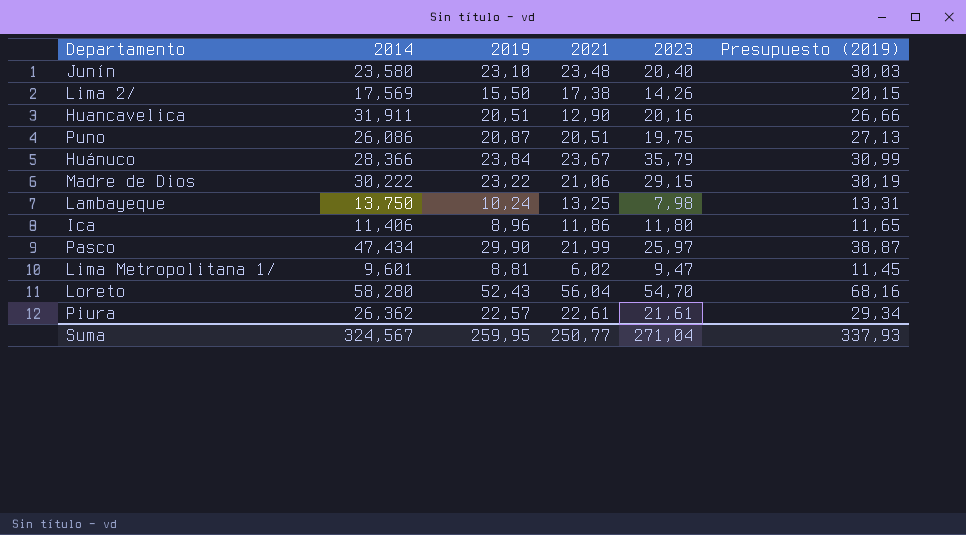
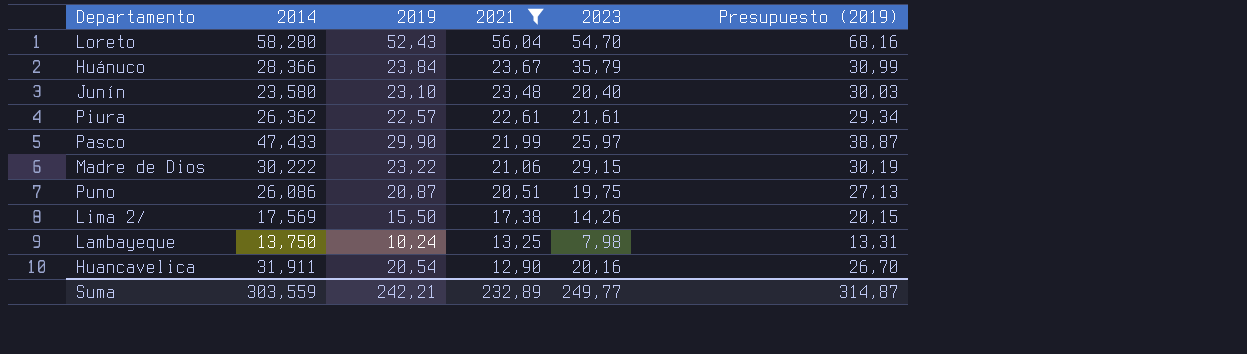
filter: none -> 2021 >= 12,90
row order: none -> 2021 descending
Pasco | 2014: 47,434 -> 47,433
Huancavelica | 2019: 20,51 -> 20,54
Huancavelica | Presupuesto (2019): 26,66 -> 26,70
Suma | 2014: 324,567 -> 303,559
Suma | 2019: 259,95 -> 242,21
Suma | 2021: 250,77 -> 232,89
Suma | 2023: 271,04 -> 249,77
Suma | Presupuesto (2019): 337,93 -> 314,87

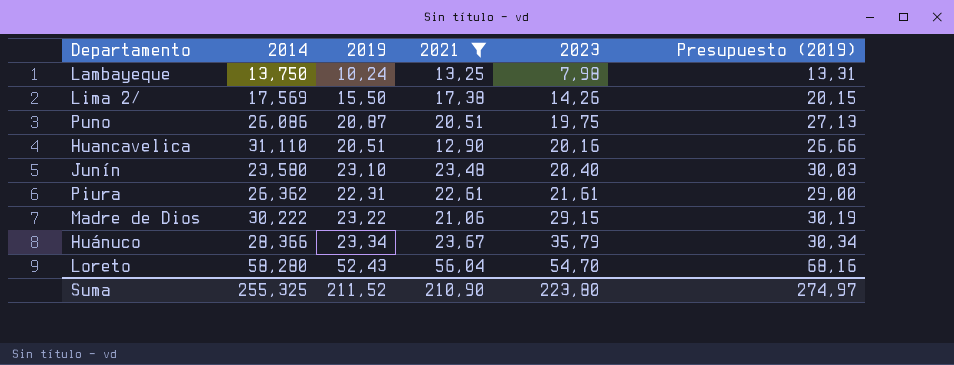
row order: 2021 descending -> 2023 ascending
row Pasco: 47,433 | 29,90 | 21,99 | 25,97 | 38,87 -> none
Huancavelica | 2014: 31,911 -> 31,110
Huancavelica | 2019: 20,54 -> 20,51
Huancavelica | Presupuesto (2019): 26,70 -> 26,66
Piura | 2019: 22,57 -> 22,31
Piura | Presupuesto (2019): 29,34 -> 29,00
Huánuco | 2019: 23,84 -> 23,34
Huánuco | Presupuesto (2019): 30,99 -> 30,34
Suma | 2014: 303,559 -> 255,325
Suma | 2019: 242,21 -> 211,52
Suma | 2021: 232,89 -> 210,90
Suma | 2023: 249,77 -> 223,80
Suma | Presupuesto (2019): 314,87 -> 274,97

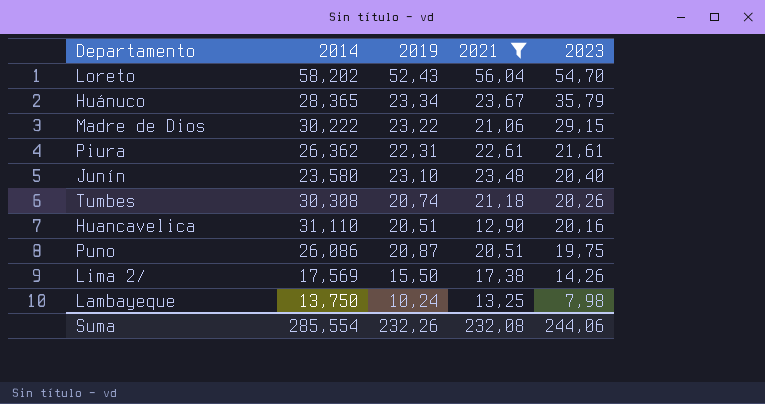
row order: 2023 ascending -> 2023 descending
column Presupuesto (2019) | formula: [2019] * 1,3 -> none
Loreto | 2014: 58,280 -> 58,202
Huánuco | 2014: 28,366 -> 28,365
row Tumbes: none -> 30,308 | 20,74 | 21,18 | 20,26
Suma | 2014: 255,325 -> 285,554
Suma | 2019: 211,52 -> 232,26
Suma | 2021: 210,90 -> 232,08
Suma | 2023: 223,80 -> 244,06

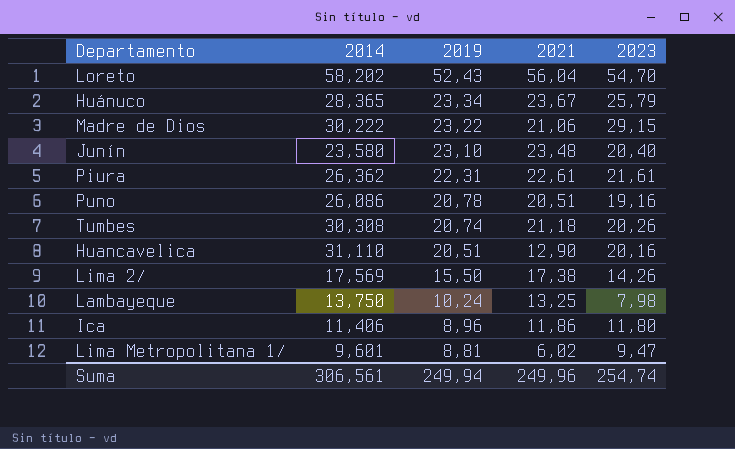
filter: 2021 >= 12,90 -> none
row order: 2023 descending -> 2019 descending
Huánuco | 2023: 35,79 -> 25,79
Puno | 2019: 20,87 -> 20,78
Puno | 2023: 19,75 -> 19,16
Suma | 2014: 285,554 -> 306,561
Suma | 2019: 232,26 -> 249,94
Suma | 2021: 232,08 -> 249,96
Suma | 2023: 244,06 -> 254,74

